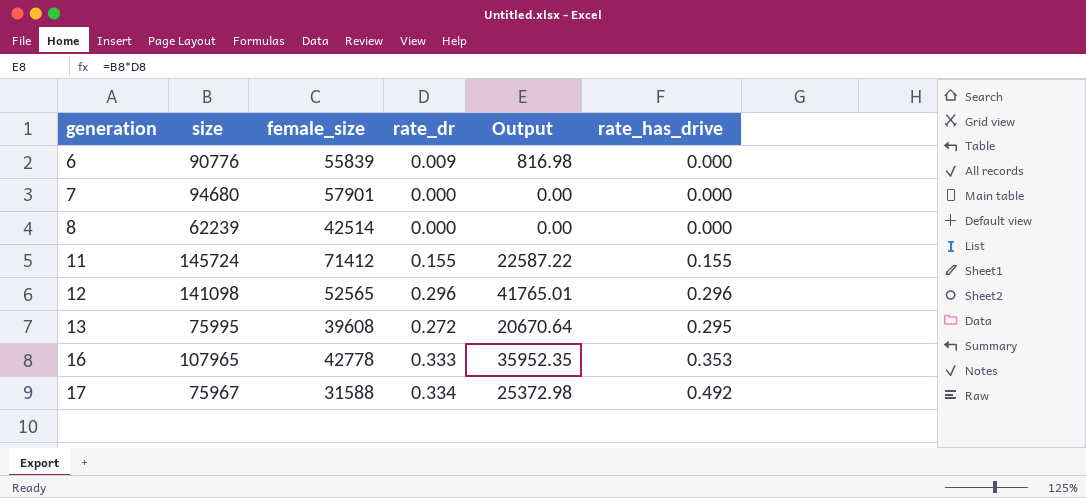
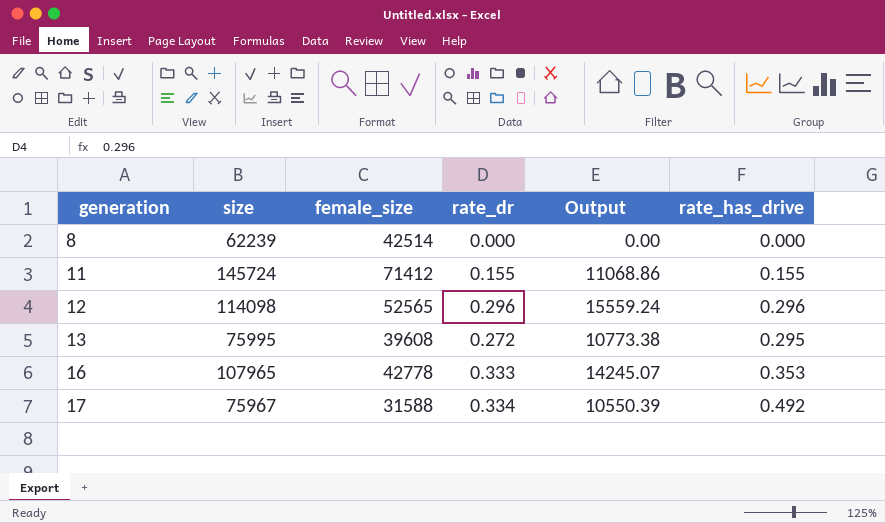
column Output | formula: [size] * [rate_dr] -> [female_size] * [rate_dr]
row 6: 90776 | 55839 | 0.009 | 816.98 | 0.000 -> none
row 7: 94680 | 57901 | 0.000 | 0.00 | 0.000 -> none
12 | size: 141098 -> 114098

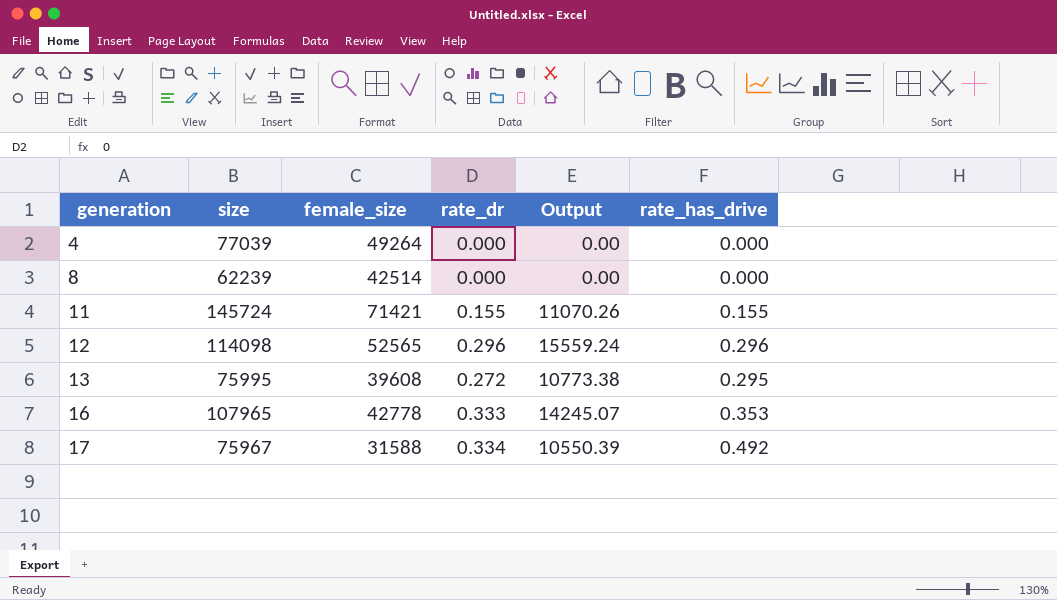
row 4: none -> 77039 | 49264 | 0.000 | 0.00 | 0.000
11 | female_size: 71412 -> 71421
11 | Output: 11068.86 -> 11070.26

